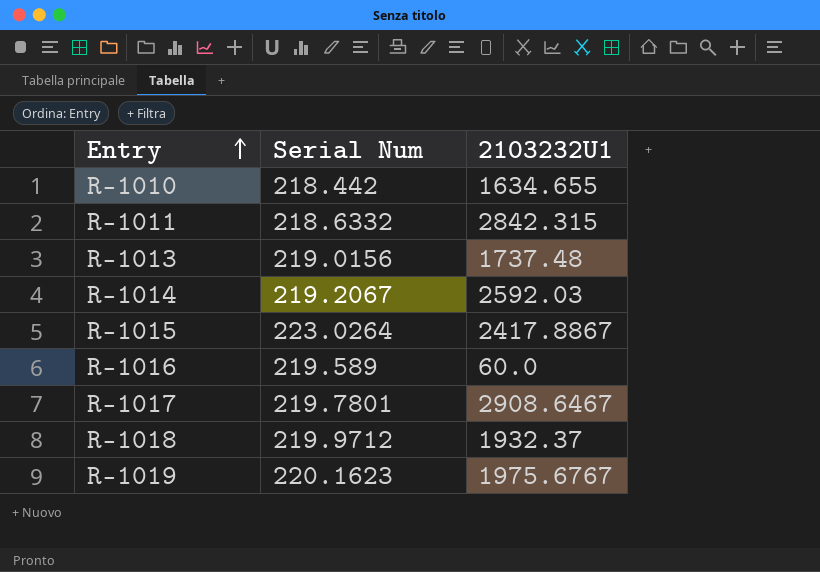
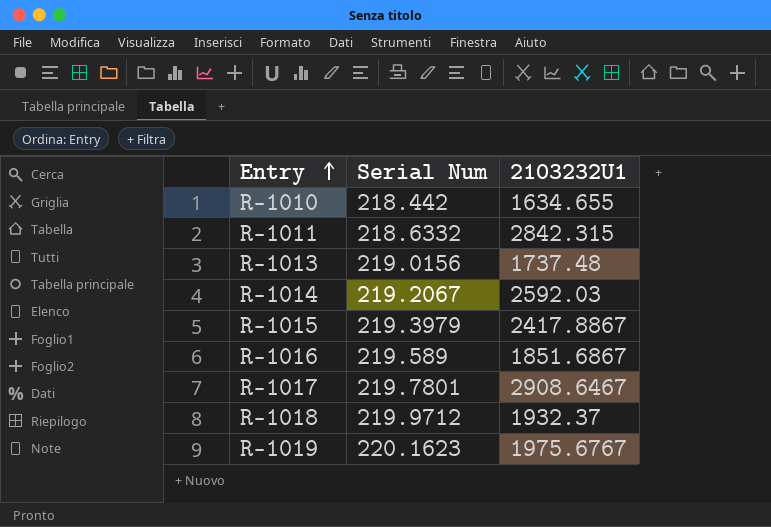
R-1015 | Serial Num: 223.0264 -> 219.3979
R-1016 | 2103232U1: 60.0 -> 1851.6867

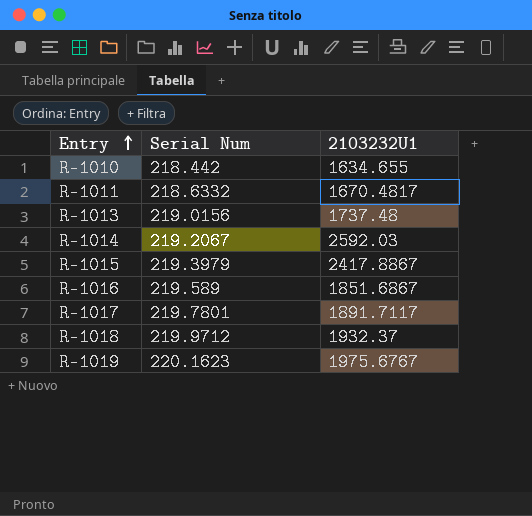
R-1011 | 2103232U1: 2842.315 -> 1670.4817
R-1017 | 2103232U1: 2908.6467 -> 1891.7117

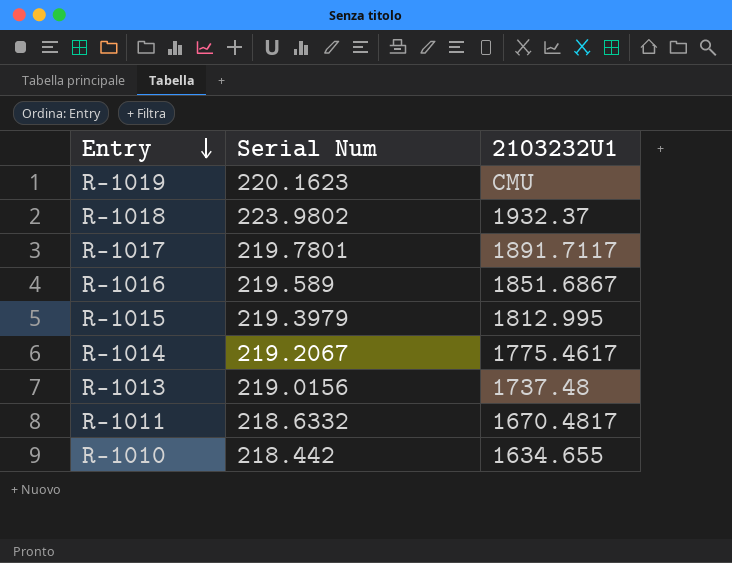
row order: Entry ascending -> Entry descending
R-1019 | 2103232U1: 1975.6767 -> CMU
R-1018 | Serial Num: 219.9712 -> 223.9802
R-1015 | 2103232U1: 2417.8867 -> 1812.995
R-1014 | 2103232U1: 2592.03 -> 1775.4617

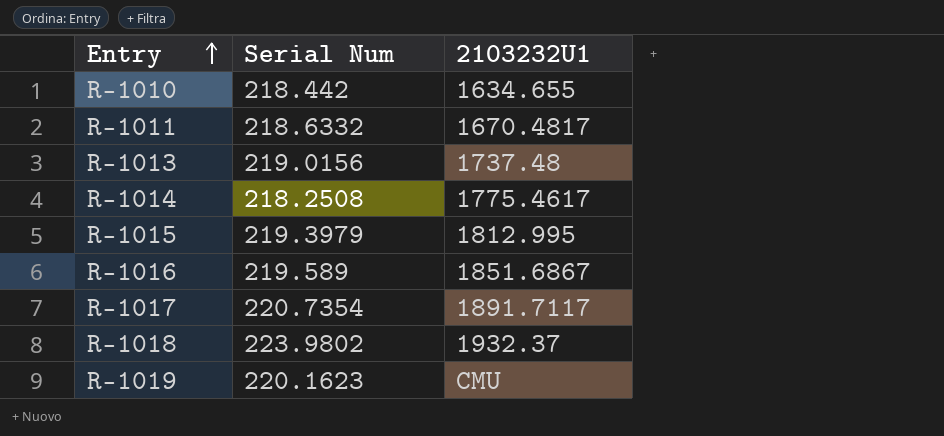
row order: Entry descending -> Entry ascending
R-1014 | Serial Num: 219.2067 -> 218.2508
R-1017 | Serial Num: 219.7801 -> 220.7354

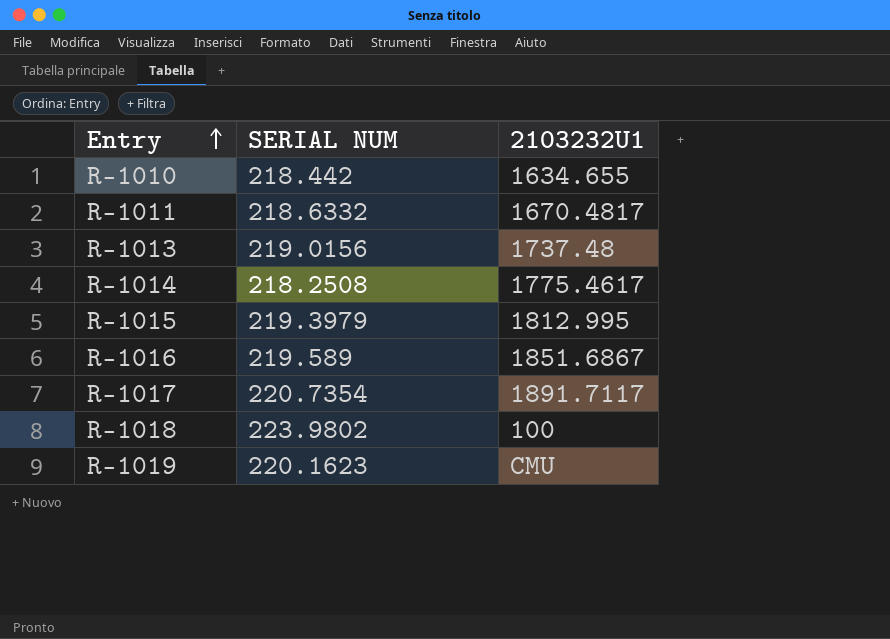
column name: Serial Num -> SERIAL NUM
R-1018 | 2103232U1: 1932.37 -> 100

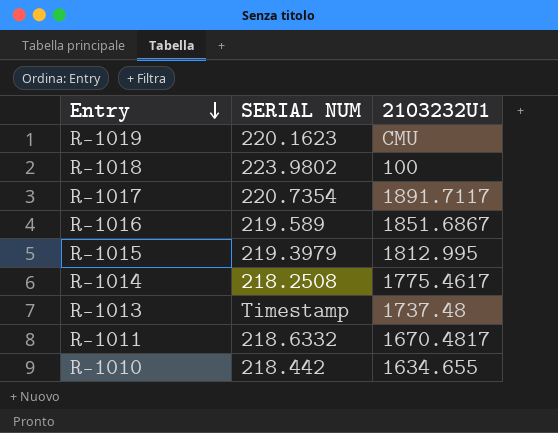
row order: Entry ascending -> Entry descending
R-1013 | SERIAL NUM: 219.0156 -> Timestamp

